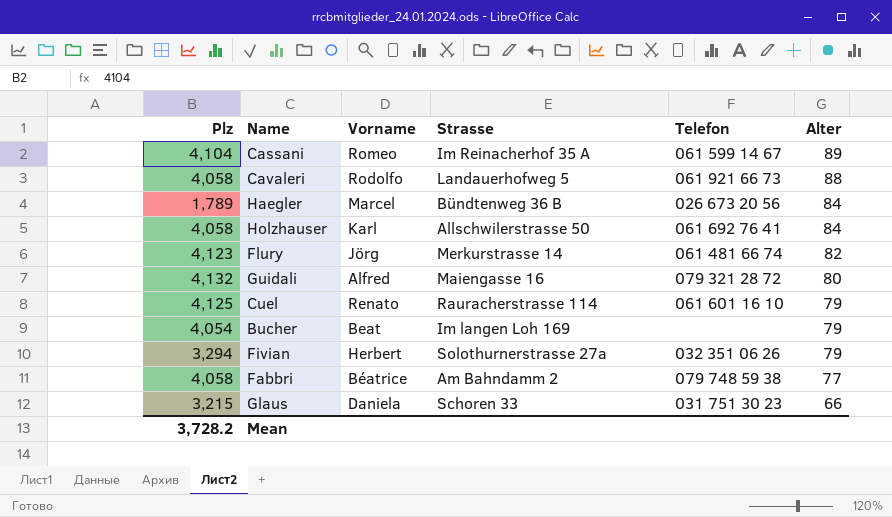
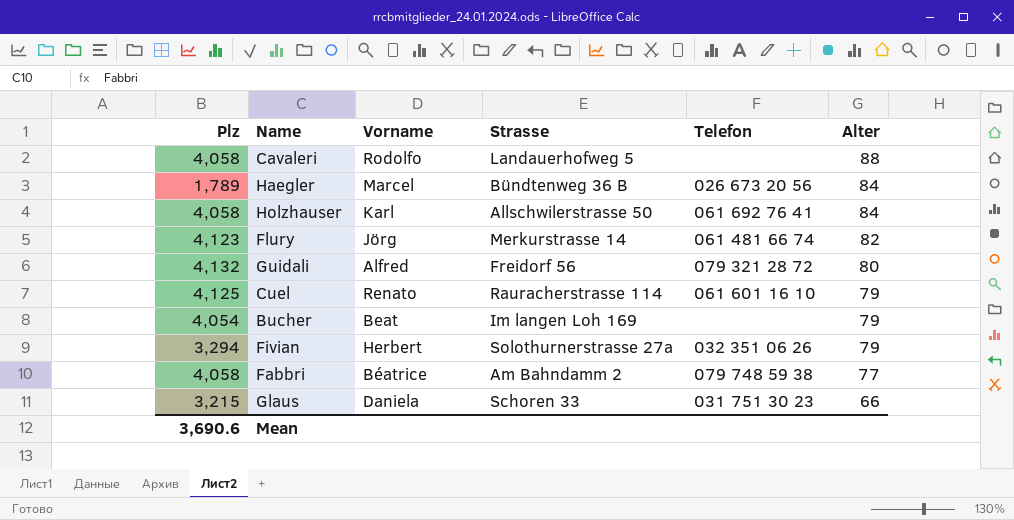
row Cassani: 4,104 | Romeo | Im Reinacherhof 35 A | 061 599 14 67 | 89 -> none
Cavaleri | Telefon: 061 921 66 73 -> none
Guidali | Strasse: Maiengasse 16 -> Freidorf 56
Mean | Plz: 3,728.2 -> 3,690.6

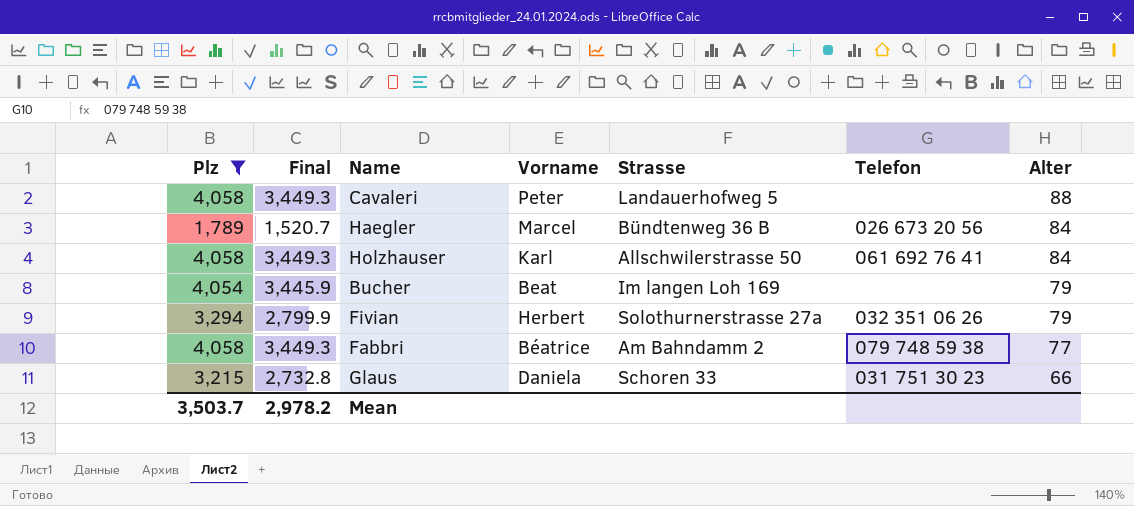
filter: none -> Plz <= 4,058
column Final | formula: none -> [Plz] * 0.85
Cavaleri | Vorname: Rodolfo -> Peter
Mean | Plz: 3,690.6 -> 3,503.7

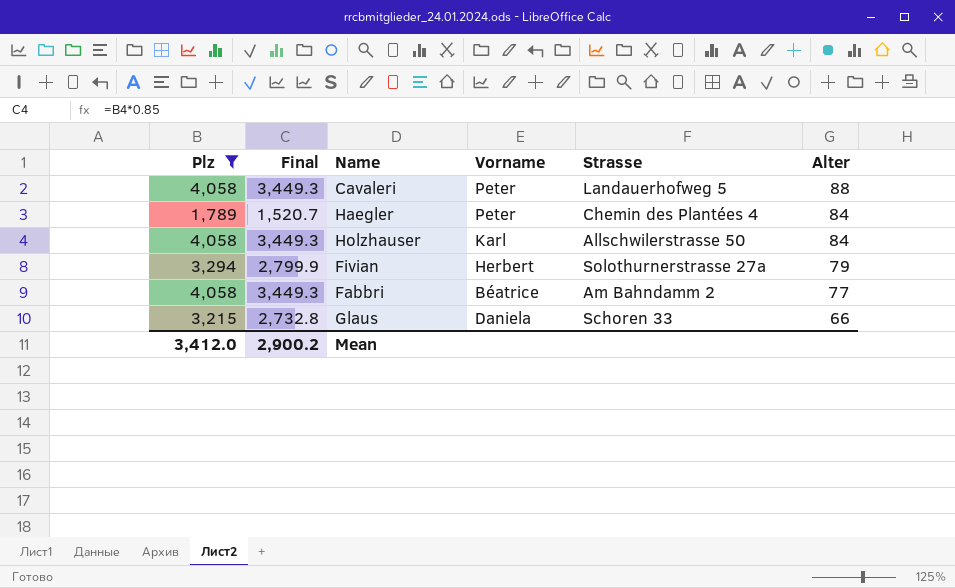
column Telefon | position: 6 -> none
row Bucher: 4,054 | 3,445.9 | Beat | Im langen Loh 169 | none | 79 -> none
Haegler | Vorname: Marcel -> Peter
Haegler | Strasse: Bündtenweg 36 B -> Chemin des Plantées 4
Mean | Plz: 3,503.7 -> 3,412.0
Mean | Final: 2,978.2 -> 2,900.2

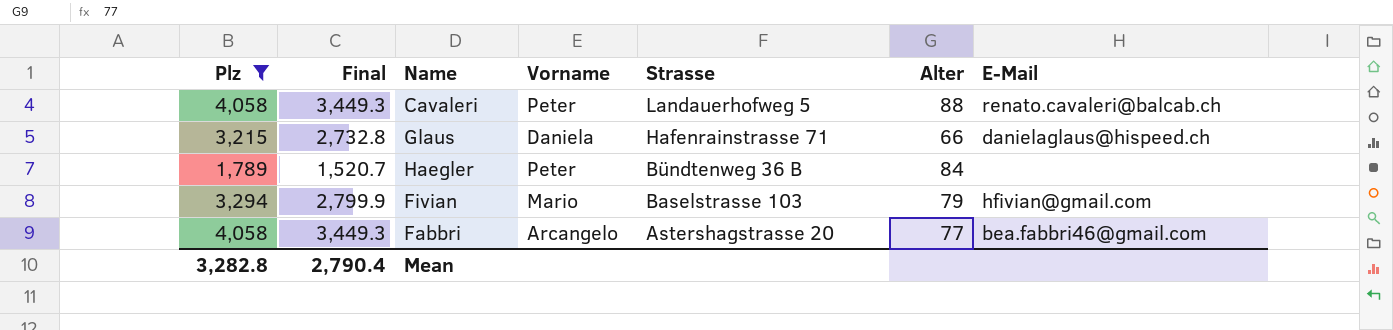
row order: Alter descending -> Strasse descending
column E-Mail | position: none -> 7
row Holzhauser: 4,058 | 3,449.3 | Karl | Allschwilerstrasse 50 | 84 -> none
Glaus | Strasse: Schoren 33 -> Hafenrainstrasse 71
Haegler | Strasse: Chemin des Plantées 4 -> Bündtenweg 36 B
Fivian | Vorname: Herbert -> Mario
Fivian | Strasse: Solothurnerstrasse 27a -> Baselstrasse 103
Fabbri | Vorname: Béatrice -> Arcangelo
Fabbri | Strasse: Am Bahndamm 2 -> Astershagstrasse 20
Mean | Plz: 3,412.0 -> 3,282.8
Mean | Final: 2,900.2 -> 2,790.4

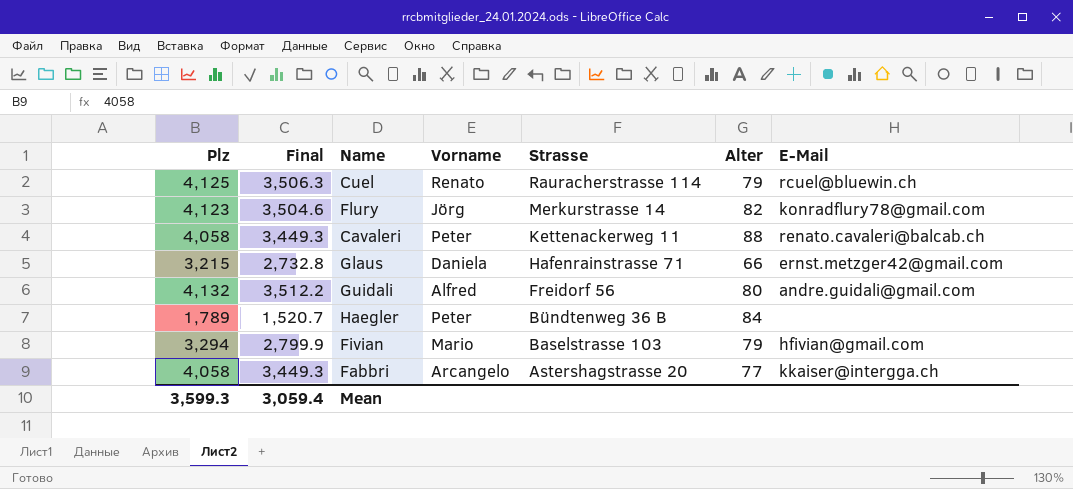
filter: Plz <= 4,058 -> none
Cavaleri | Strasse: Landauerhofweg 5 -> Kettenackerweg 11
Glaus | E-Mail: danielaglaus@hispeed.ch -> ernst.metzger42@gmail.com
Fabbri | E-Mail: bea.fabbri46@gmail.com -> kkaiser@intergga.ch
Mean | Plz: 3,282.8 -> 3,599.3
Mean | Final: 2,790.4 -> 3,059.4

